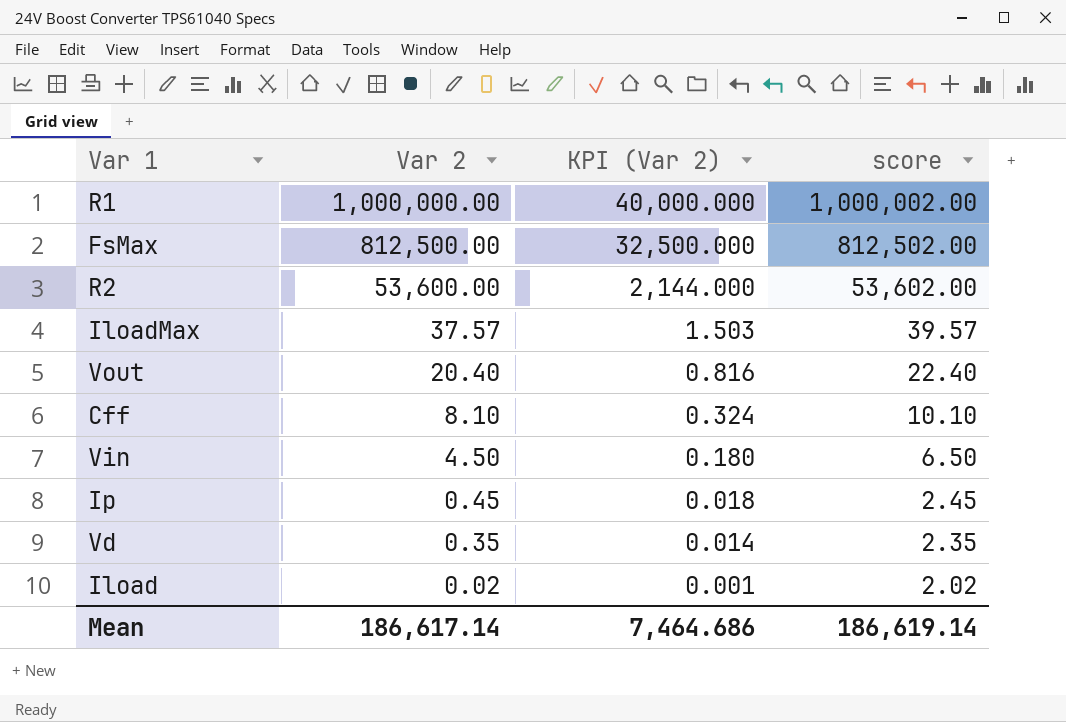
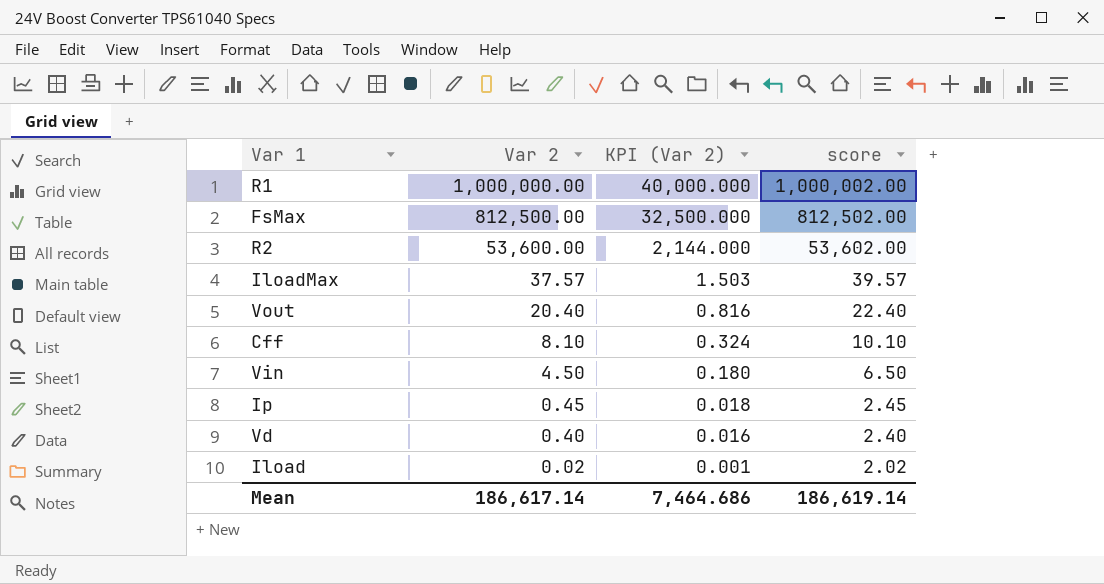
Vd | Var 2: 0.35 -> 0.40
Vd | KPI (Var 2): 0.014 -> 0.016
Vd | score: 2.35 -> 2.40

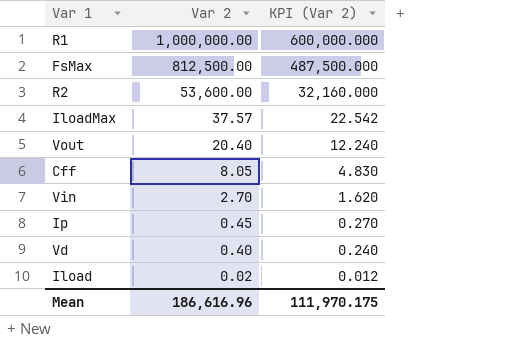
column score | formula: [Var 2] + 2 -> none
column KPI (Var 2) | formula: [Var 2] * 0.04 -> [Var 2] * 0.6
Cff | Var 2: 8.10 -> 8.05
Vin | Var 2: 4.50 -> 2.70
Mean | Var 2: 186,617.14 -> 186,616.96
Mean | KPI (Var 2): 7,464.686 -> 111,970.175

